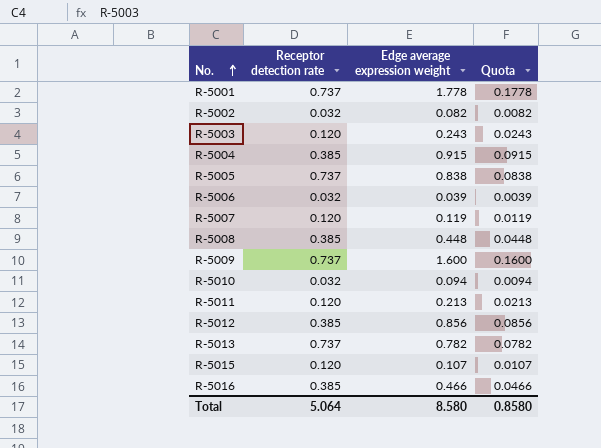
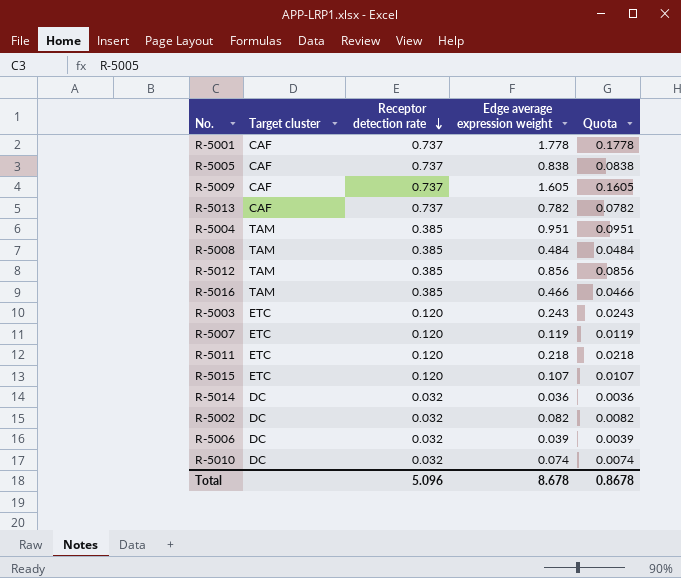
row order: No. ascending -> Receptor detection rate descending
column Target cluster | position: none -> 2
R-5009 | Edge average expression weight: 1.600 -> 1.605
R-5009 | Quota: 0.1600 -> 0.1605
R-5004 | Edge average expression weight: 0.915 -> 0.951
R-5004 | Quota: 0.0915 -> 0.0951
R-5008 | Edge average expression weight: 0.448 -> 0.484
R-5008 | Quota: 0.0448 -> 0.0484
R-5011 | Edge average expression weight: 0.213 -> 0.218
R-5011 | Quota: 0.0213 -> 0.0218
row R-5014: none -> DC | 0.032 | 0.036 | 0.0036
R-5010 | Edge average expression weight: 0.094 -> 0.074
R-5010 | Quota: 0.0094 -> 0.0074
Total | Receptor detection rate: 5.064 -> 5.096
Total | Edge average expression weight: 8.580 -> 8.678
Total | Quota: 0.8580 -> 0.8678

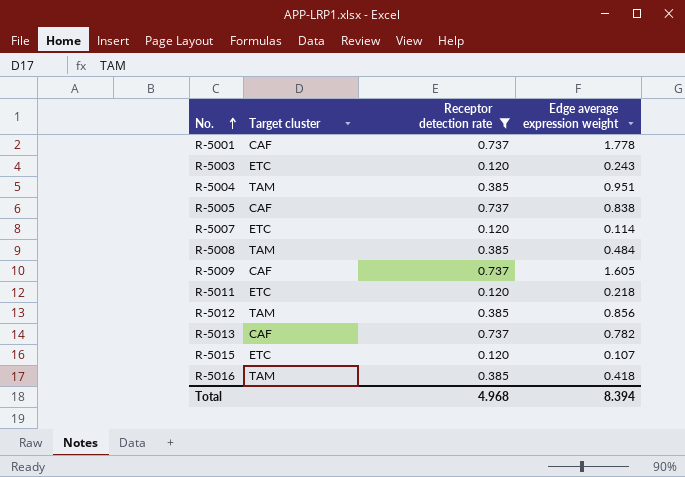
filter: none -> Receptor detection rate != 0.032
row order: Receptor detection rate descending -> No. ascending
column Quota | formula: [Edge average expression weight] * 0.1 -> none
R-5007 | Edge average expression weight: 0.119 -> 0.114
R-5016 | Edge average expression weight: 0.466 -> 0.418
Total | Receptor detection rate: 5.096 -> 4.968
Total | Edge average expression weight: 8.678 -> 8.394

